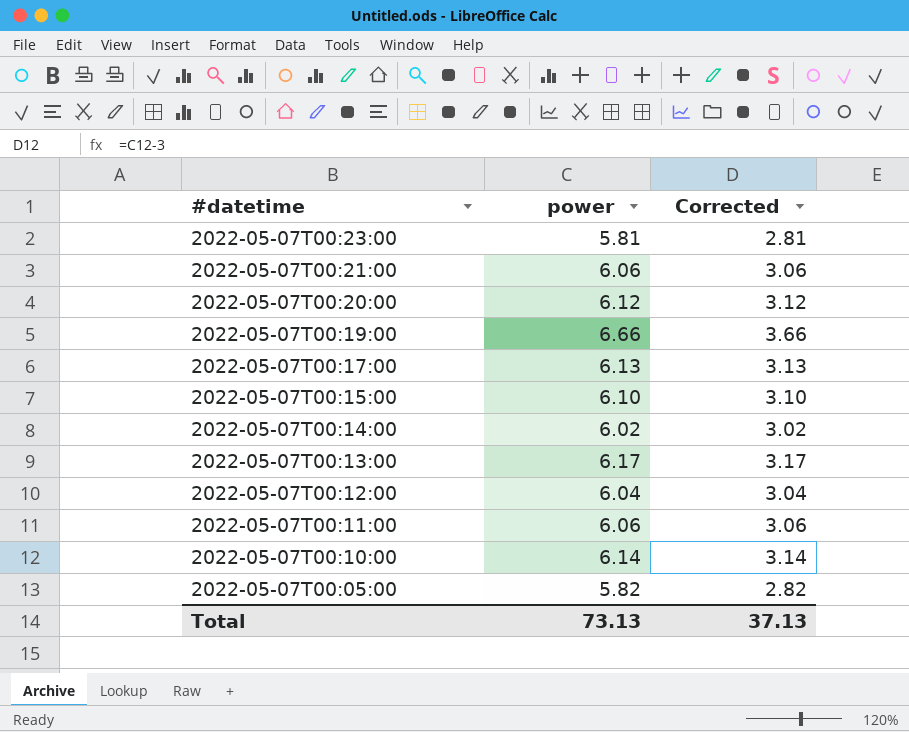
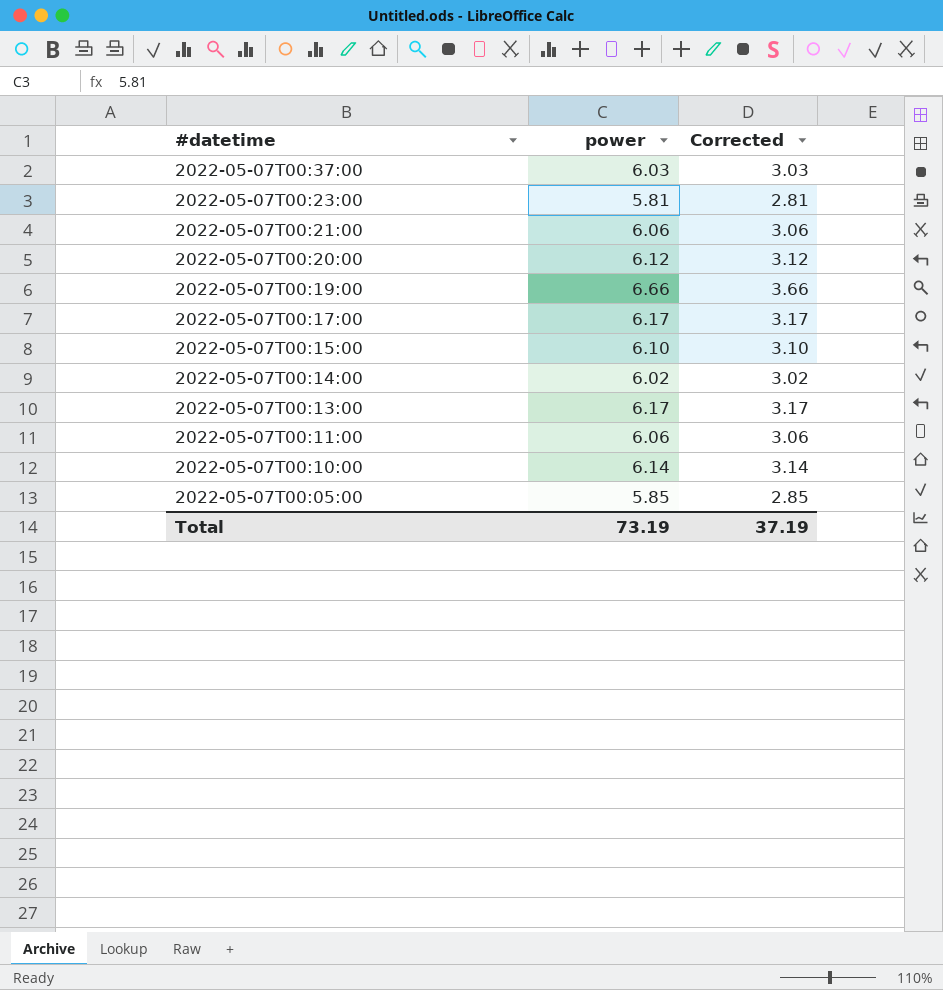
row 2022-05-07T00:12:00: 6.04 | 3.04 -> none
row 2022-05-07T00:37:00: none -> 6.03 | 3.03
2022-05-07T00:17:00 | power: 6.13 -> 6.17
2022-05-07T00:17:00 | Corrected: 3.13 -> 3.17
2022-05-07T00:05:00 | power: 5.82 -> 5.85
2022-05-07T00:05:00 | Corrected: 2.82 -> 2.85
Total | power: 73.13 -> 73.19
Total | Corrected: 37.13 -> 37.19

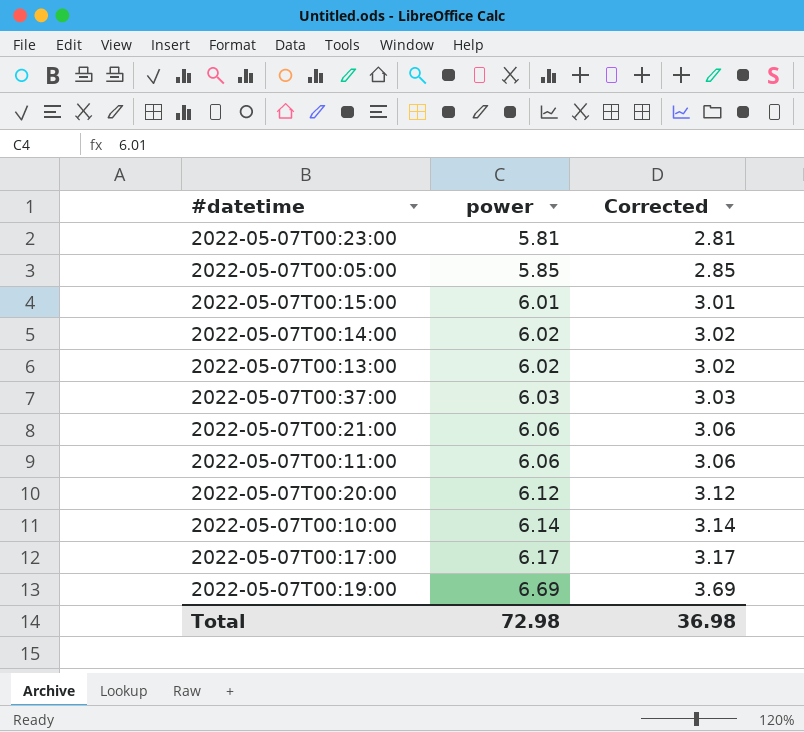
row order: #datetime descending -> power ascending
2022-05-07T00:15:00 | power: 6.10 -> 6.01
2022-05-07T00:15:00 | Corrected: 3.10 -> 3.01
2022-05-07T00:13:00 | power: 6.17 -> 6.02
2022-05-07T00:13:00 | Corrected: 3.17 -> 3.02
2022-05-07T00:19:00 | power: 6.66 -> 6.69
2022-05-07T00:19:00 | Corrected: 3.66 -> 3.69
Total | power: 73.19 -> 72.98
Total | Corrected: 37.19 -> 36.98

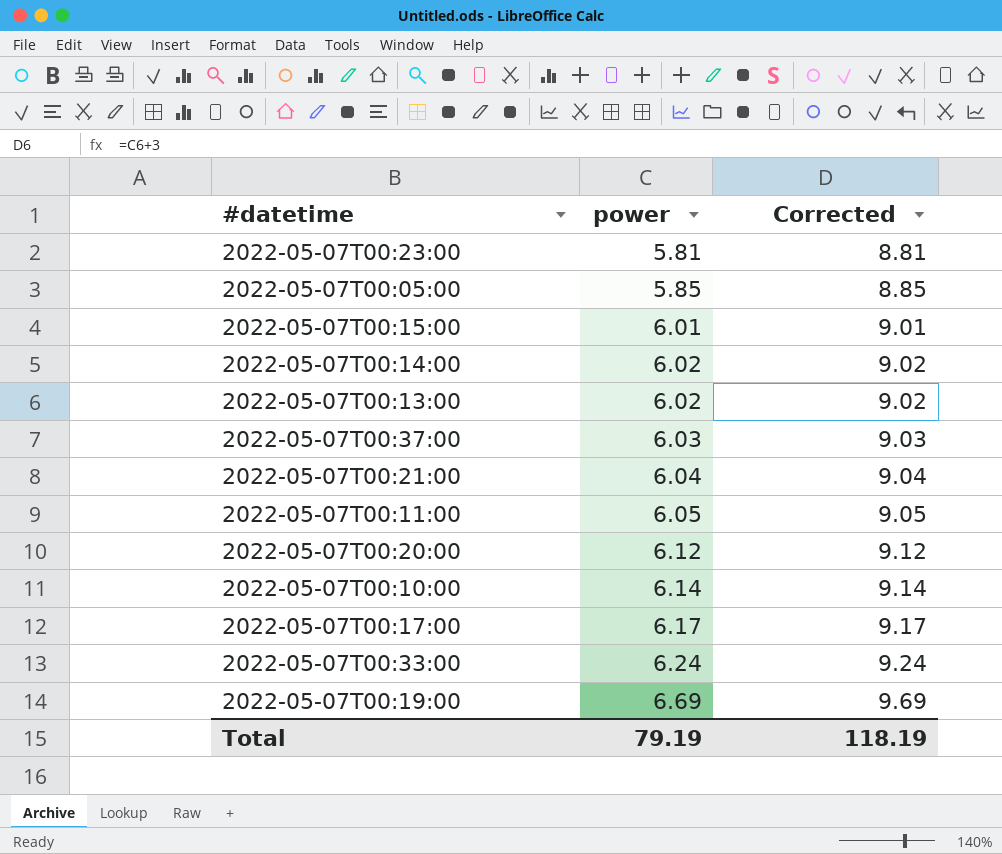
column Corrected | formula: [power] - 3 -> [power] + 3
2022-05-07T00:21:00 | power: 6.06 -> 6.04
2022-05-07T00:11:00 | power: 6.06 -> 6.05
row 2022-05-07T00:33:00: none -> 6.24 | 9.24
Total | power: 72.98 -> 79.19
Total | Corrected: 36.98 -> 118.19

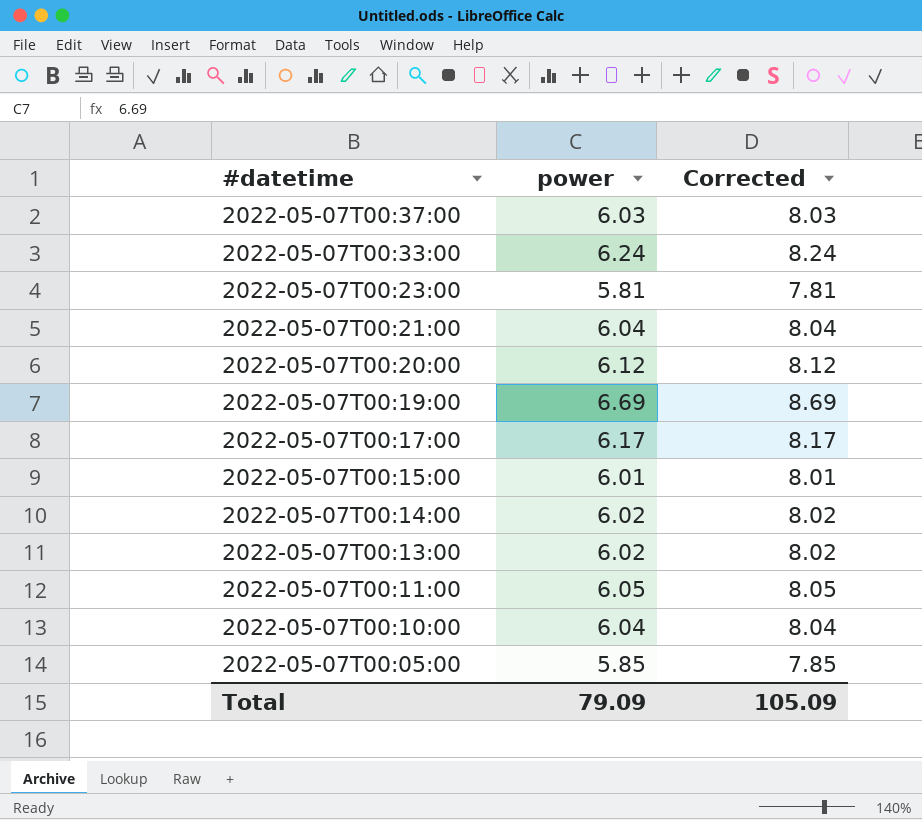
row order: power ascending -> #datetime descending
column Corrected | formula: [power] + 3 -> [power] + 2
2022-05-07T00:10:00 | power: 6.14 -> 6.04
Total | power: 79.19 -> 79.09
Total | Corrected: 118.19 -> 105.09

